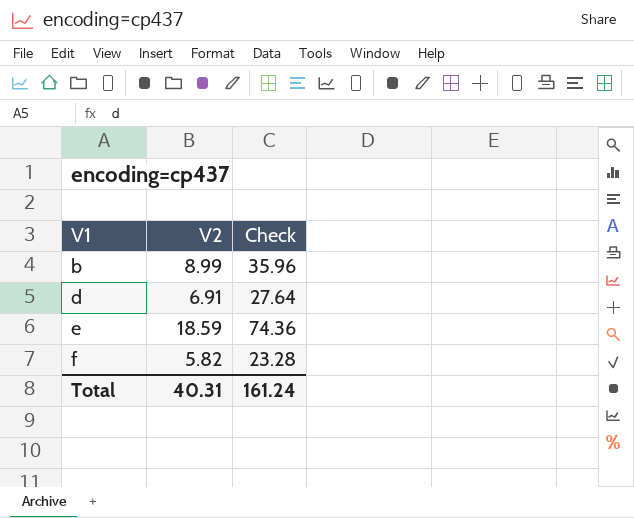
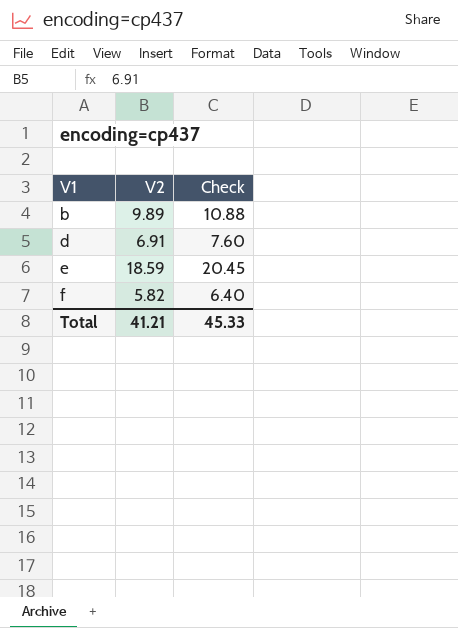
column Check | formula: [V2] * 4 -> [V2] * 1.1
b | V2: 8.99 -> 9.89
Total | V2: 40.31 -> 41.21
Total | Check: 161.24 -> 45.33

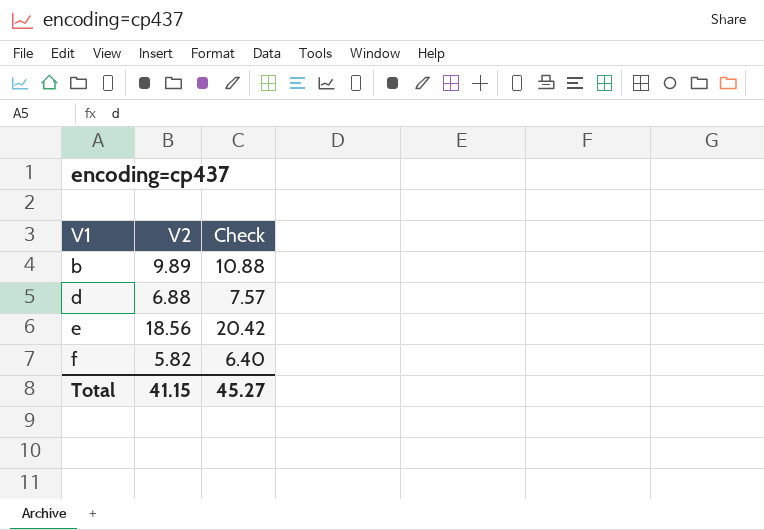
d | V2: 6.91 -> 6.88
d | Check: 7.60 -> 7.57
e | V2: 18.59 -> 18.56
e | Check: 20.45 -> 20.42
Total | V2: 41.21 -> 41.15
Total | Check: 45.33 -> 45.27

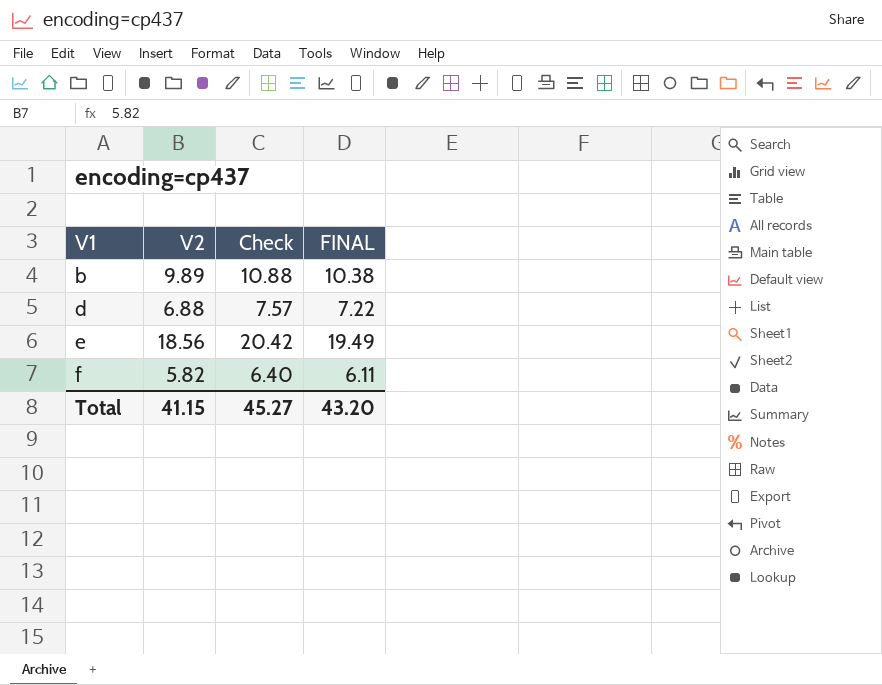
column FINAL | formula: none -> [V2] * 1.05

